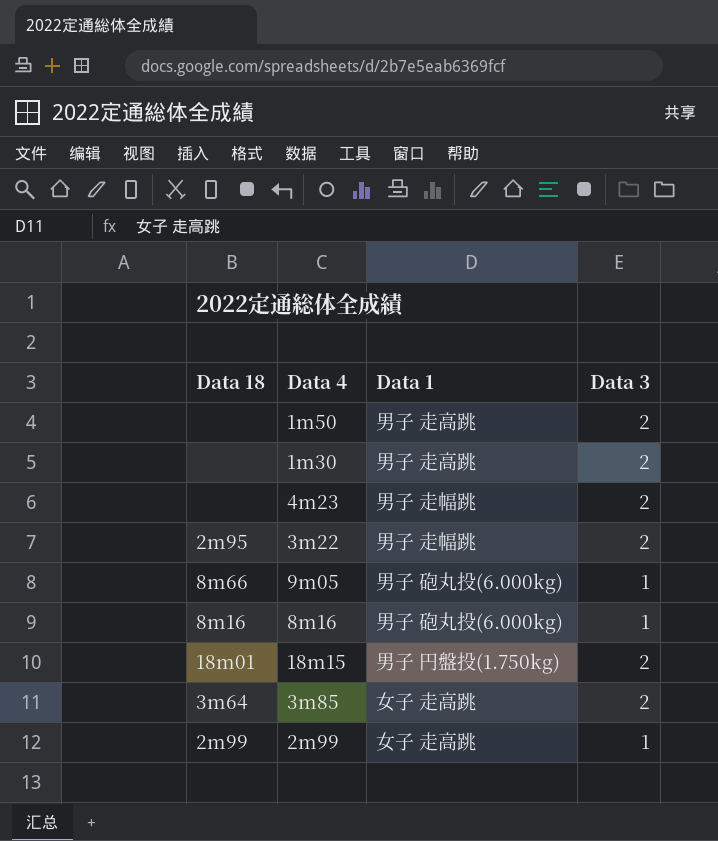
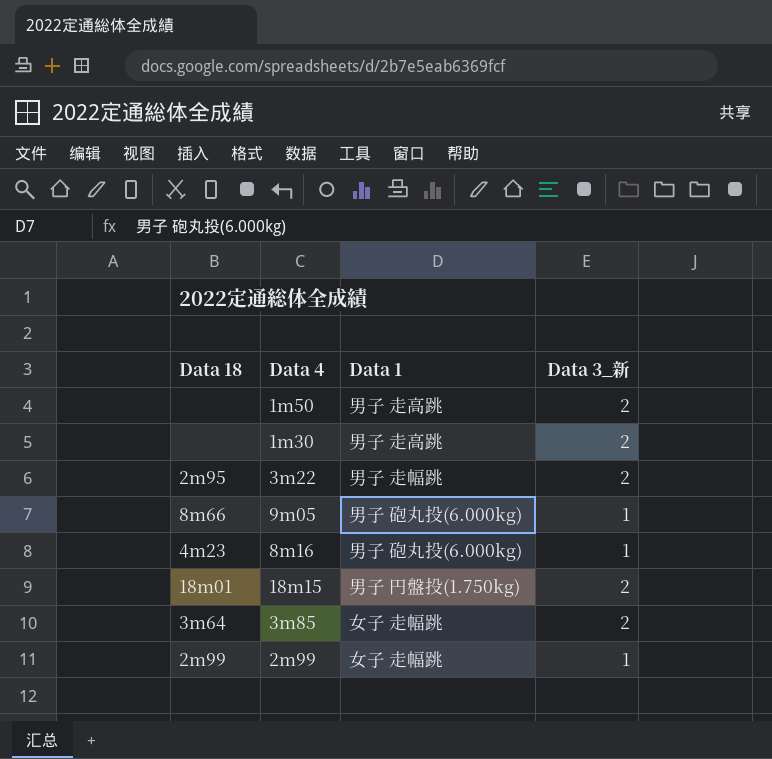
column name: Data 3 -> Data 3_新
row 4m23: none | 男子 走幅跳 | 2 -> none
8m16 | Data 18: 8m16 -> 4m23
3m85 | Data 1: 女子 走高跳 -> 女子 走幅跳
2m99 | Data 1: 女子 走高跳 -> 女子 走幅跳

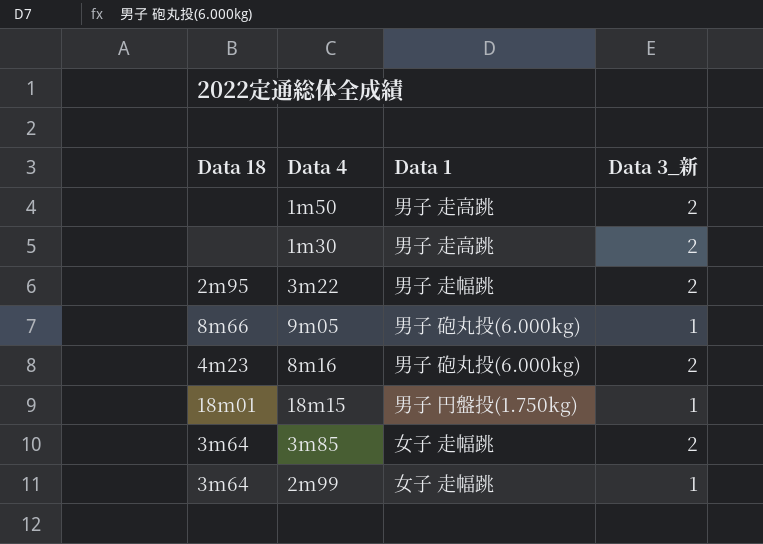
8m16 | Data 3_新: 1 -> 2
18m15 | Data 3_新: 2 -> 1
2m99 | Data 18: 2m99 -> 3m64

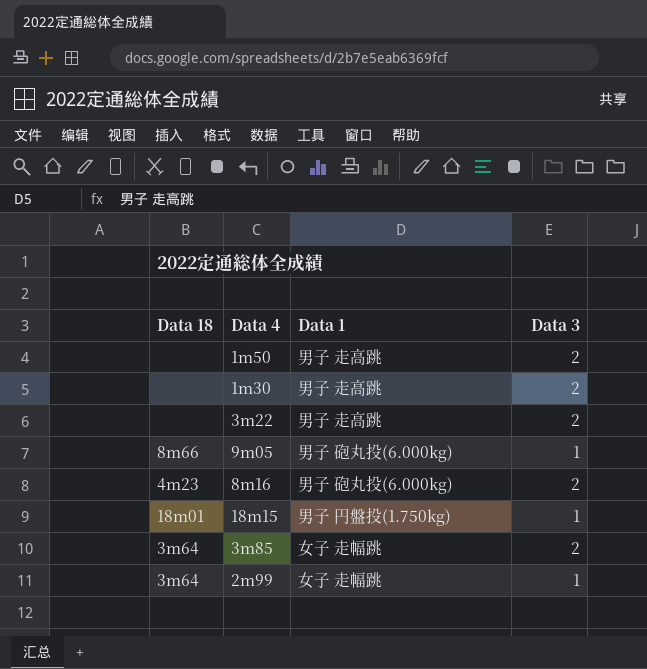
column name: Data 3_新 -> Data 3
3m22 | Data 18: 2m95 -> none
3m22 | Data 1: 男子 走幅跳 -> 男子 走高跳

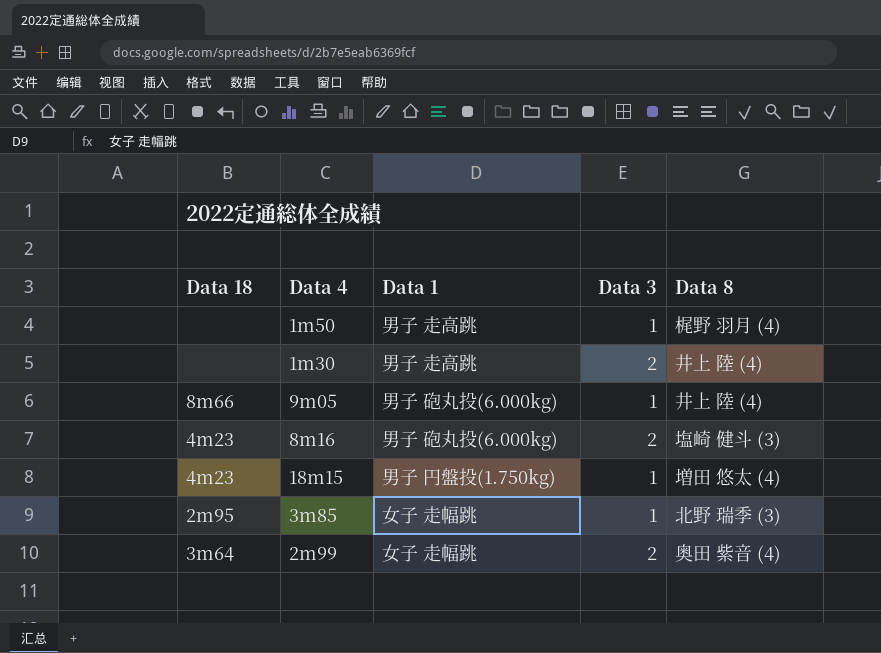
column Data 8 | position: none -> 5
row 3m22: none | 男子 走高跳 | 2 -> none
1m50 | Data 3: 2 -> 1
18m15 | Data 18: 18m01 -> 4m23
3m85 | Data 18: 3m64 -> 2m95
3m85 | Data 3: 2 -> 1
2m99 | Data 3: 1 -> 2

